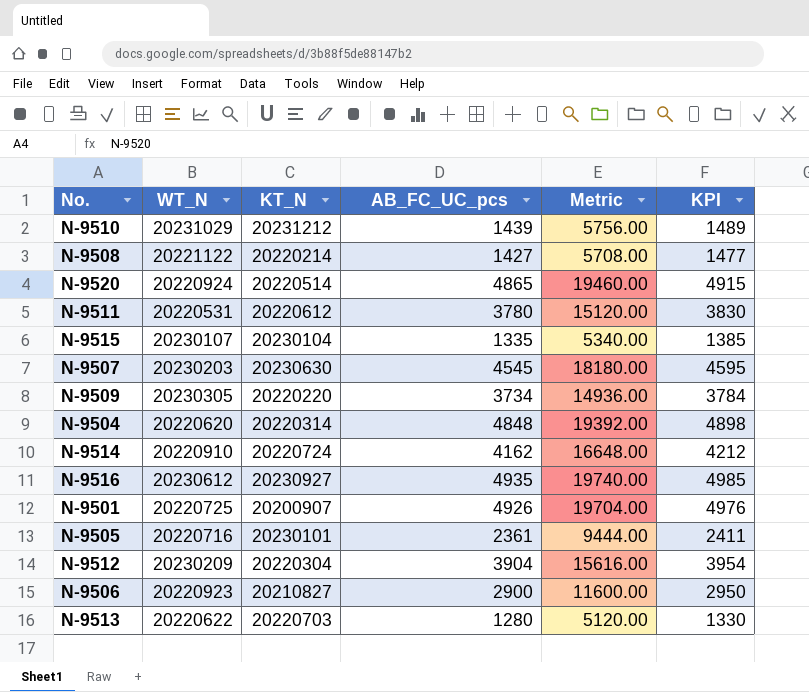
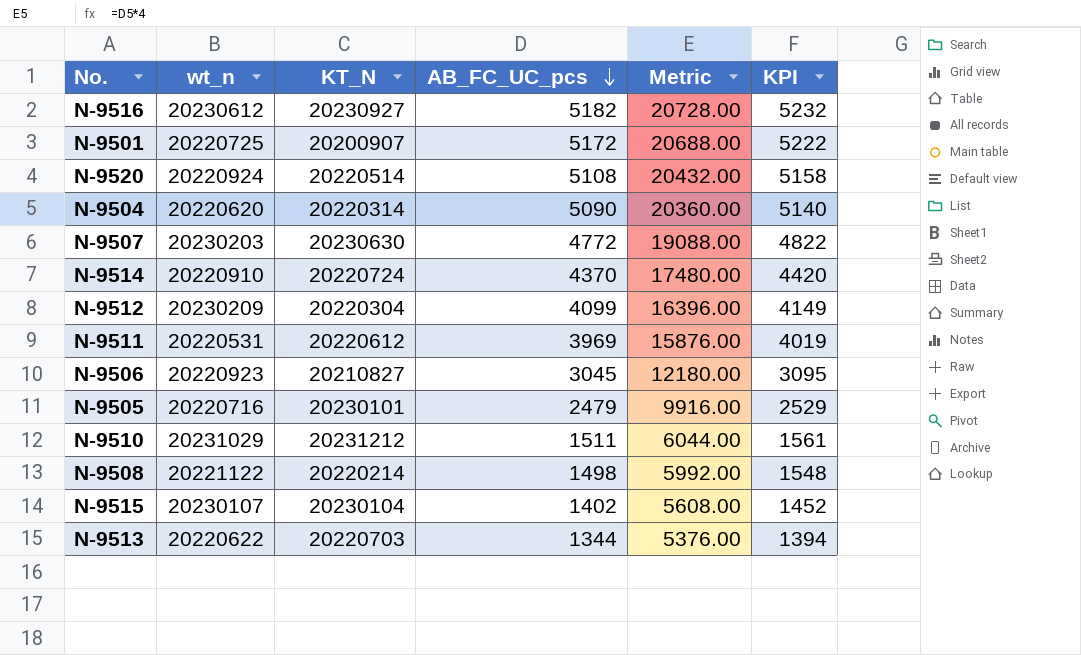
row order: none -> AB_FC_UC_pcs descending
column name: WT_N -> wt_n
row N-9509: 20230305 | 20220220 | 3734 | 14936.00 | 3784 -> none
N-9516 | AB_FC_UC_pcs: 4935 -> 5182
N-9516 | Metric: 19740.00 -> 20728.00
N-9516 | KPI: 4985 -> 5232
N-9501 | AB_FC_UC_pcs: 4926 -> 5172
N-9501 | Metric: 19704.00 -> 20688.00
N-9501 | KPI: 4976 -> 5222
N-9520 | AB_FC_UC_pcs: 4865 -> 5108
N-9520 | Metric: 19460.00 -> 20432.00
N-9520 | KPI: 4915 -> 5158
N-9504 | AB_FC_UC_pcs: 4848 -> 5090
N-9504 | Metric: 19392.00 -> 20360.00
N-9504 | KPI: 4898 -> 5140
N-9507 | AB_FC_UC_pcs: 4545 -> 4772
N-9507 | Metric: 18180.00 -> 19088.00
N-9507 | KPI: 4595 -> 4822
N-9514 | AB_FC_UC_pcs: 4162 -> 4370
N-9514 | Metric: 16648.00 -> 17480.00
N-9514 | KPI: 4212 -> 4420
N-9512 | AB_FC_UC_pcs: 3904 -> 4099
N-9512 | Metric: 15616.00 -> 16396.00
N-9512 | KPI: 3954 -> 4149
N-9511 | AB_FC_UC_pcs: 3780 -> 3969
N-9511 | Metric: 15120.00 -> 15876.00
N-9511 | KPI: 3830 -> 4019
N-9506 | AB_FC_UC_pcs: 2900 -> 3045
N-9506 | Metric: 11600.00 -> 12180.00
N-9506 | KPI: 2950 -> 3095
N-9505 | AB_FC_UC_pcs: 2361 -> 2479
N-9505 | Metric: 9444.00 -> 9916.00
N-9505 | KPI: 2411 -> 2529
N-9510 | AB_FC_UC_pcs: 1439 -> 1511
N-9510 | Metric: 5756.00 -> 6044.00
N-9510 | KPI: 1489 -> 1561
N-9508 | AB_FC_UC_pcs: 1427 -> 1498
N-9508 | Metric: 5708.00 -> 5992.00
N-9508 | KPI: 1477 -> 1548
N-9515 | AB_FC_UC_pcs: 1335 -> 1402
N-9515 | Metric: 5340.00 -> 5608.00
N-9515 | KPI: 1385 -> 1452
N-9513 | AB_FC_UC_pcs: 1280 -> 1344
N-9513 | Metric: 5120.00 -> 5376.00
N-9513 | KPI: 1330 -> 1394

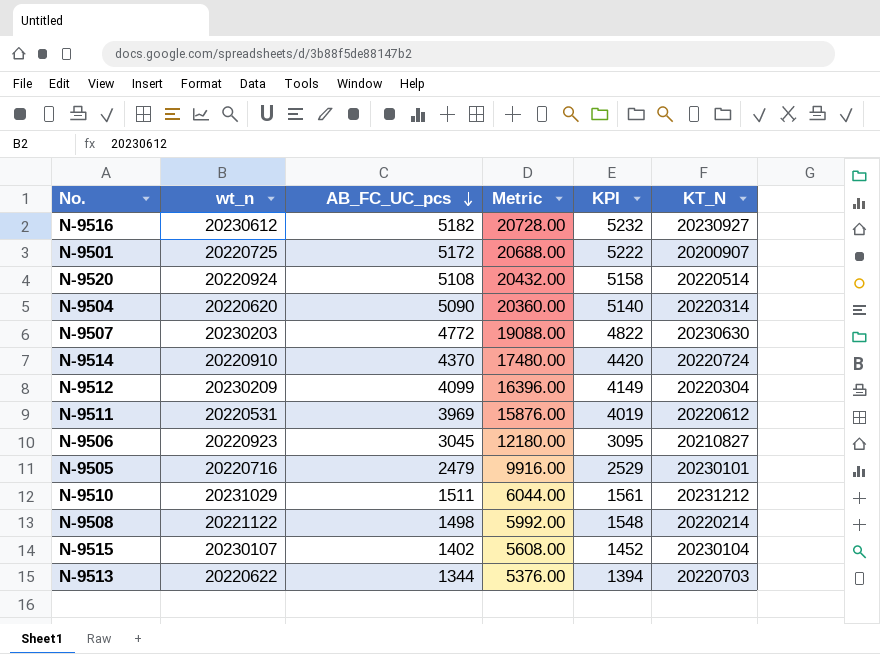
column KT_N | position: 3 -> 6

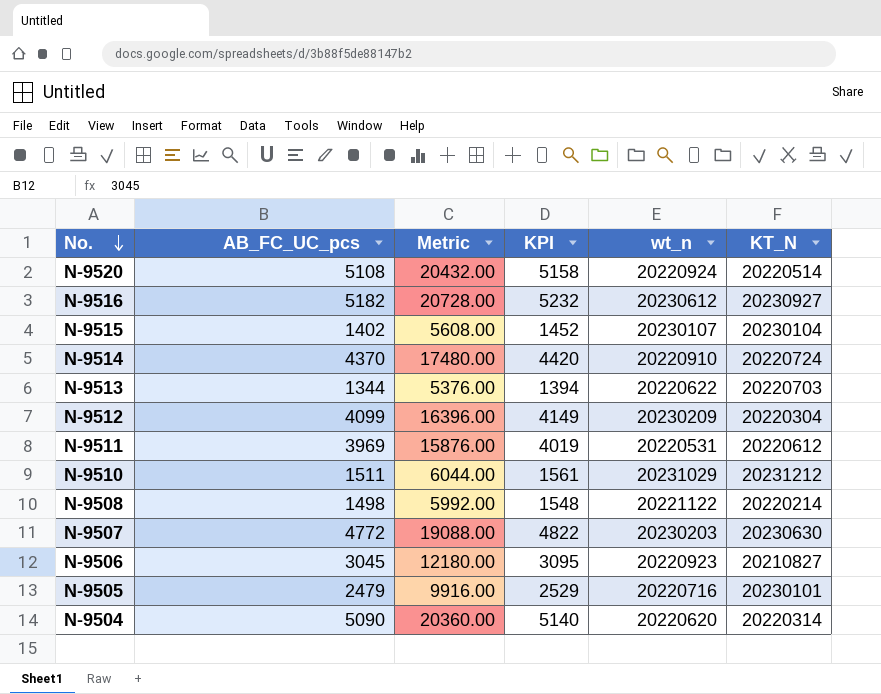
row order: AB_FC_UC_pcs descending -> No. descending
column wt_n | position: 2 -> 5
row N-9501: 20220725 | 5172 | 20688.00 | 5222 | 20200907 -> none

